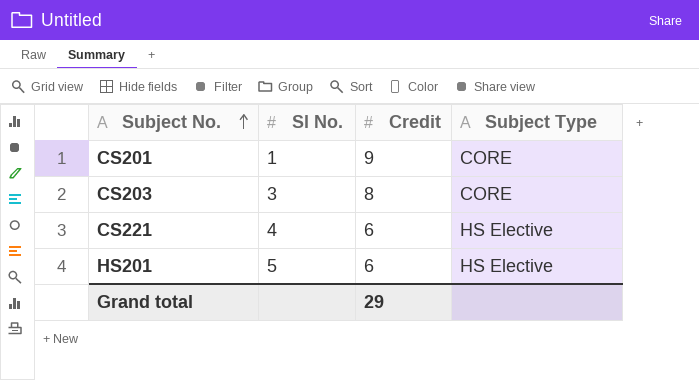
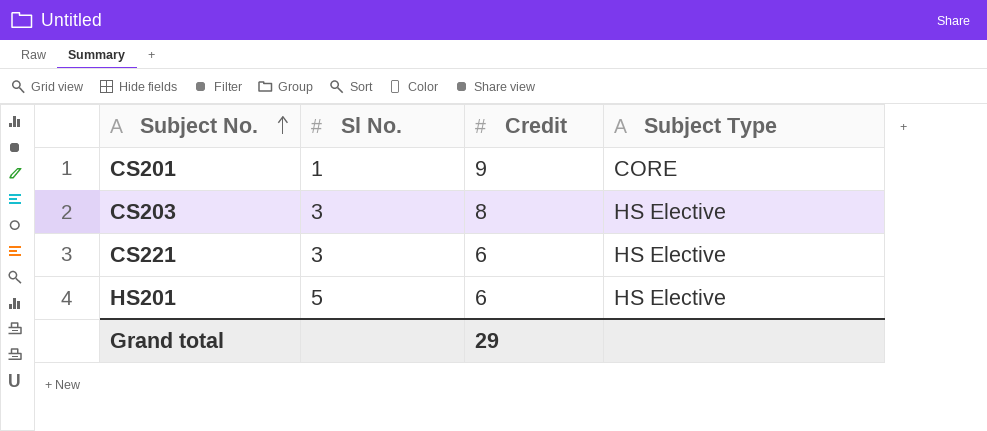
CS203 | Subject Type: CORE -> HS Elective
CS221 | Sl No.: 4 -> 3

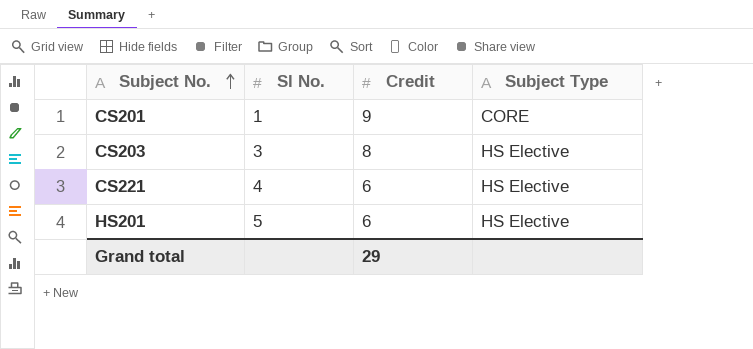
CS221 | Sl No.: 3 -> 4

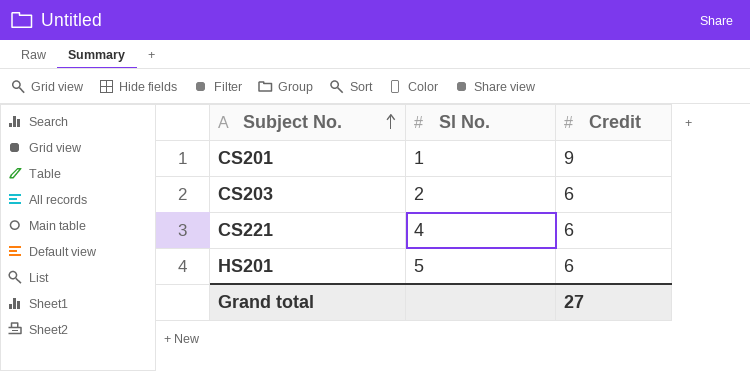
column Subject Type | position: 4 -> none
CS203 | Sl No.: 3 -> 2
CS203 | Credit: 8 -> 6
Grand total | Credit: 29 -> 27

